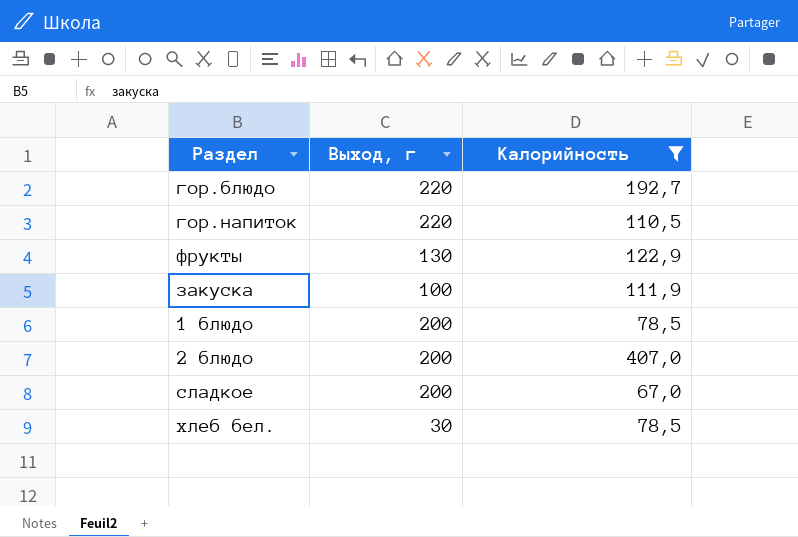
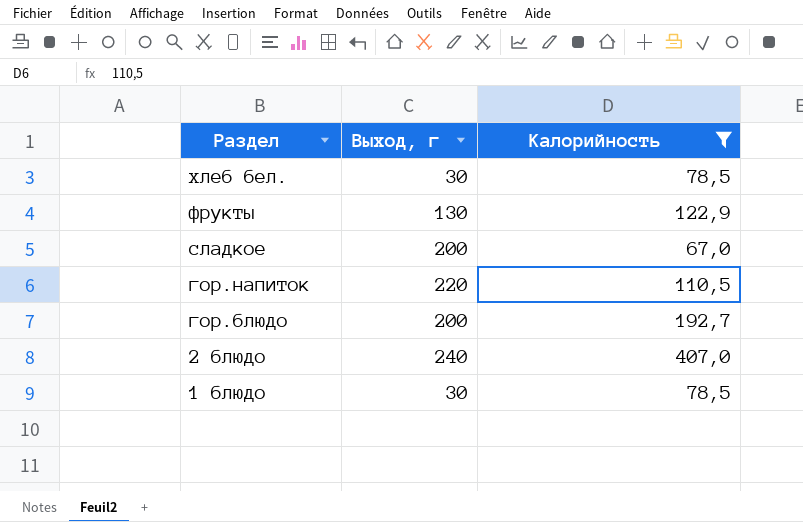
row order: none -> Раздел descending
row закуска: 100 | 111,9 -> none
гор.блюдо | Выход, г: 220 -> 200
2 блюдо | Выход, г: 200 -> 240
1 блюдо | Выход, г: 200 -> 30

